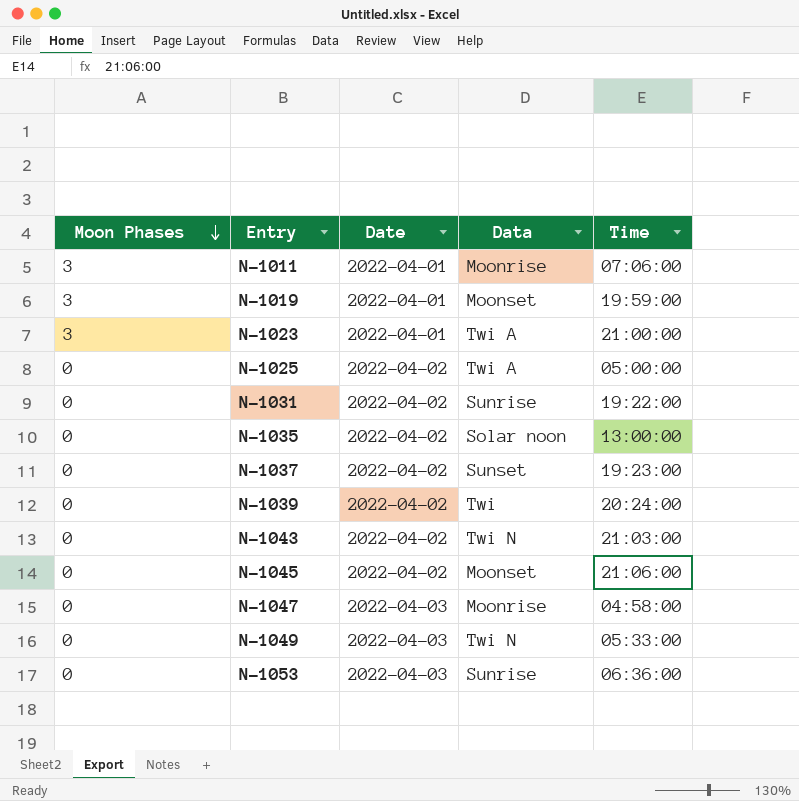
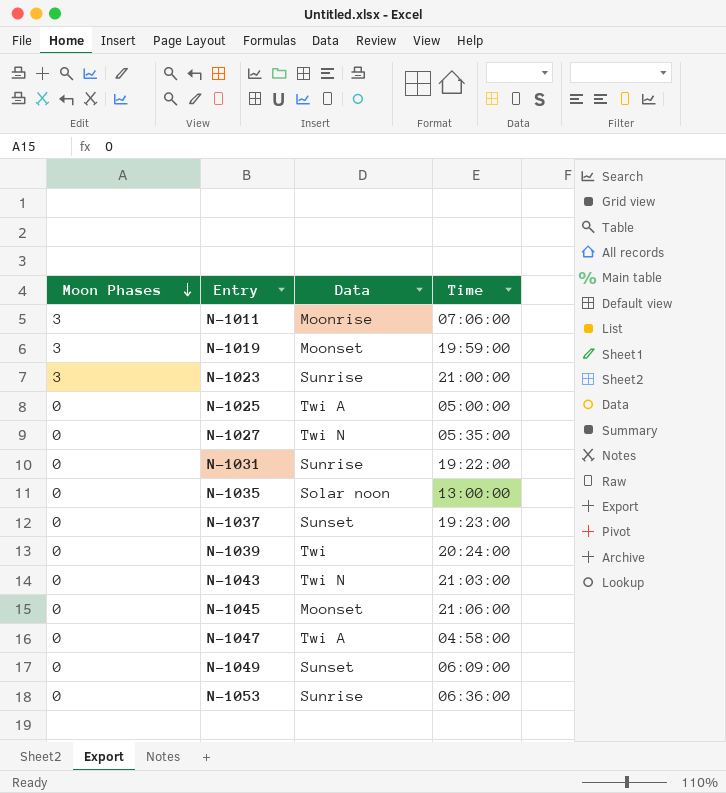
column Date | position: 3 -> none
N-1023 | Data: Twi A -> Sunrise
row N-1027: none -> 0 | Twi N | 05:35:00
N-1047 | Data: Moonrise -> Twi A
N-1049 | Data: Twi N -> Sunset
N-1049 | Time: 05:33:00 -> 06:09:00

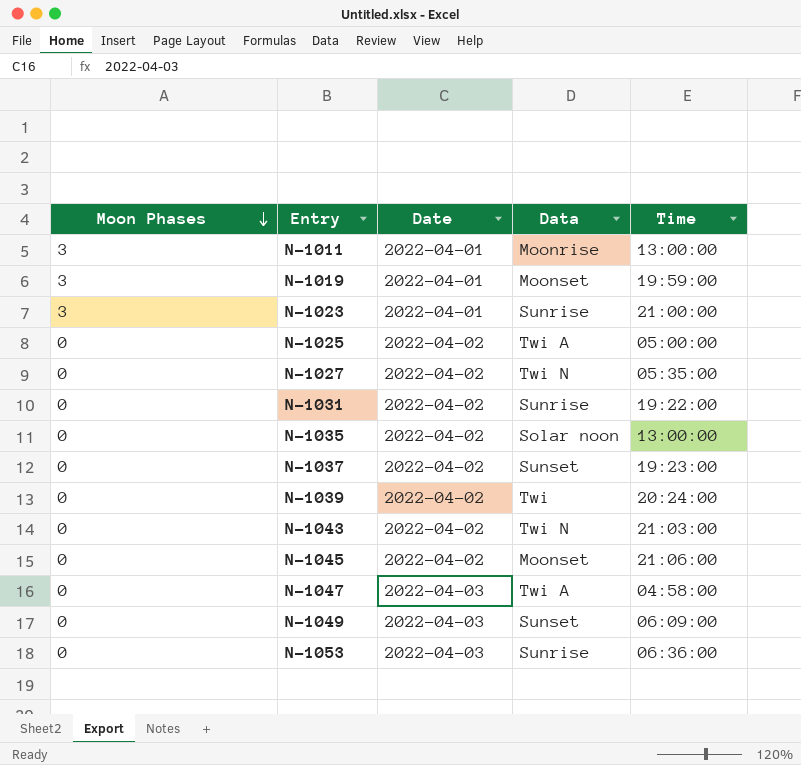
column Date | position: none -> 3
N-1011 | Time: 07:06:00 -> 13:00:00

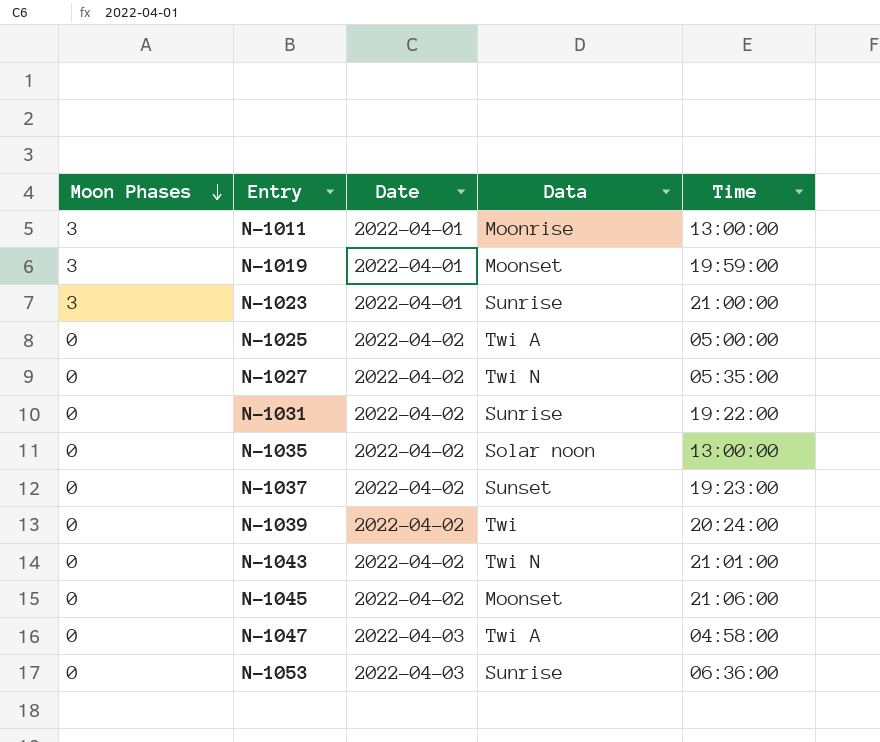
row N-1049: 0 | 2022-04-03 | Sunset | 06:09:00 -> none
N-1043 | Time: 21:03:00 -> 21:01:00

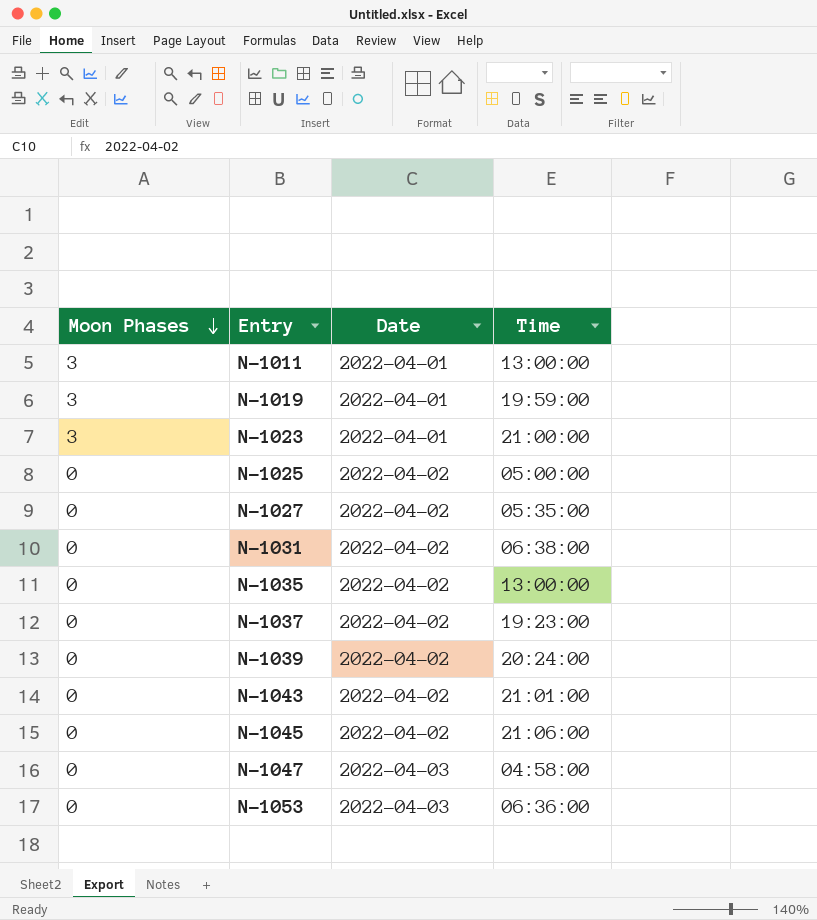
column Data | position: 4 -> none
N-1031 | Time: 19:22:00 -> 06:38:00

